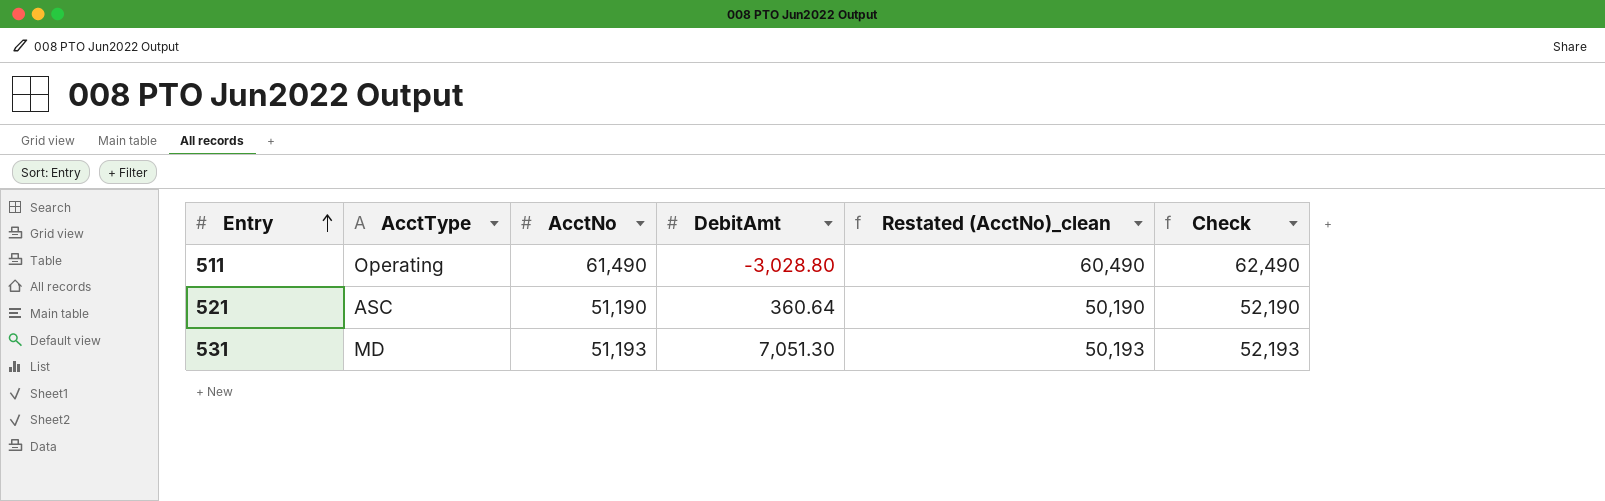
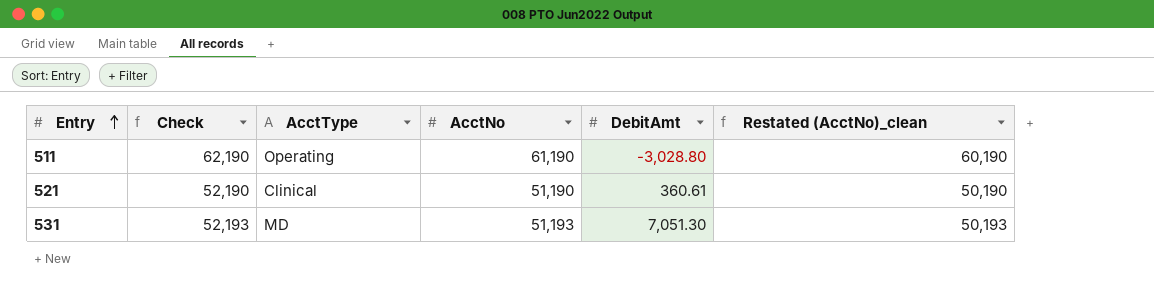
column Check | position: 6 -> 2
511 | Check: 62,490 -> 62,190
511 | AcctNo: 61,490 -> 61,190
511 | Restated (AcctNo)_clean: 60,490 -> 60,190
521 | AcctType: ASC -> Clinical
521 | DebitAmt: 360.64 -> 360.61

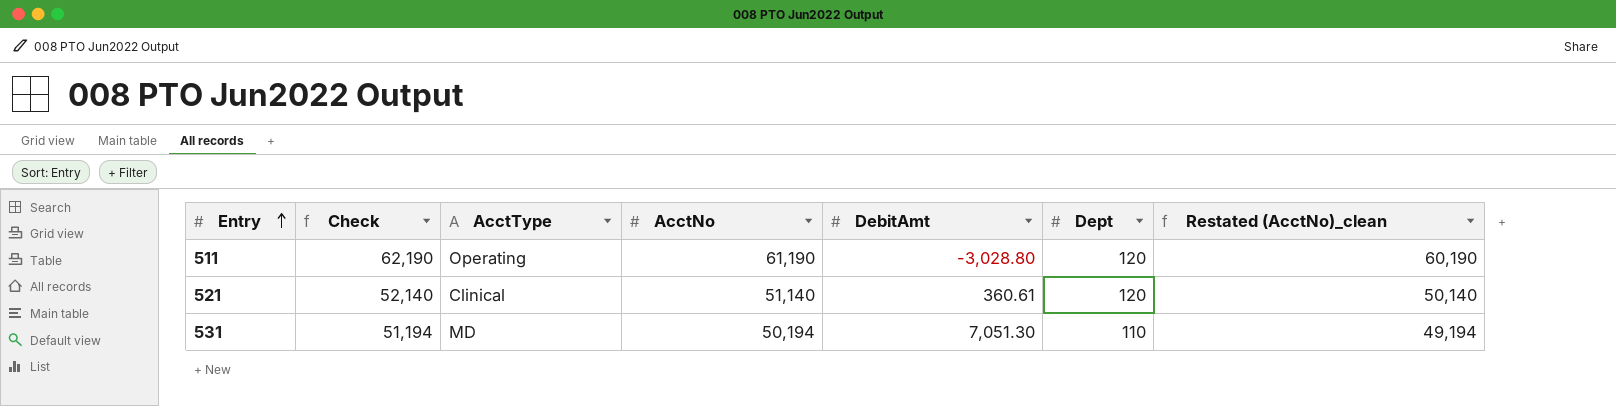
column Dept | position: none -> 6
521 | Check: 52,190 -> 52,140
521 | AcctNo: 51,190 -> 51,140
521 | Restated (AcctNo)_clean: 50,190 -> 50,140
531 | Check: 52,193 -> 51,194
531 | AcctNo: 51,193 -> 50,194
531 | Restated (AcctNo)_clean: 50,193 -> 49,194

